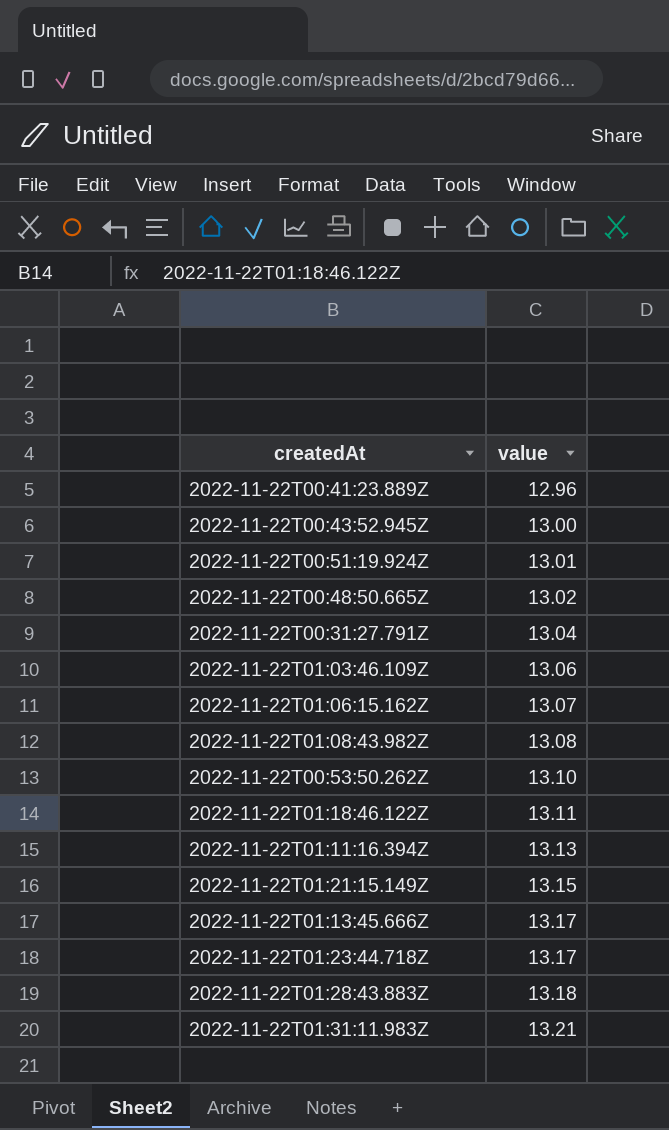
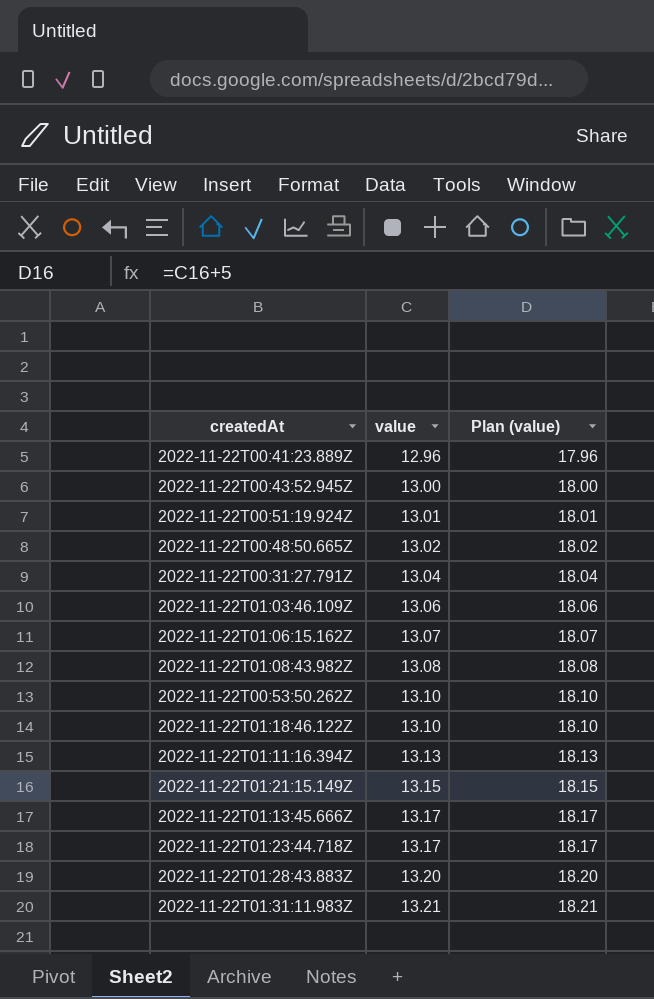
column Plan (value) | formula: none -> [value] + 5
2022-11-22T01:18:46.122Z | value: 13.11 -> 13.10
2022-11-22T01:28:43.883Z | value: 13.18 -> 13.20

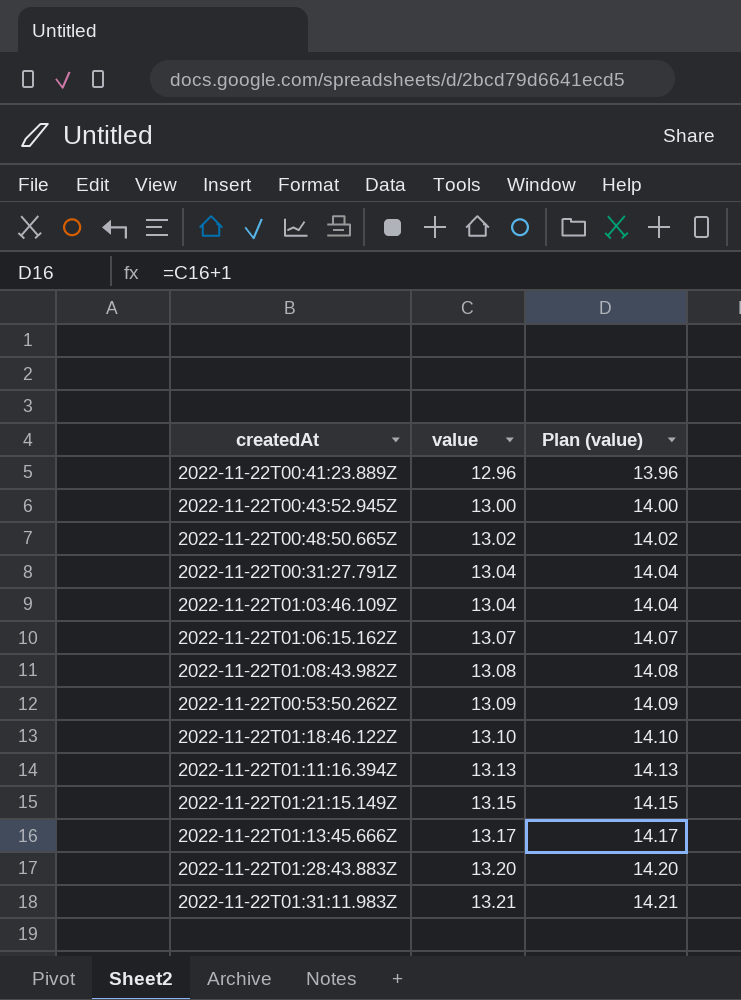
column Plan (value) | formula: [value] + 5 -> [value] + 1
row 2022-11-22T00:51:19.924Z: 13.01 | 18.01 -> none
row 2022-11-22T01:23:44.718Z: 13.17 | 18.17 -> none
2022-11-22T01:03:46.109Z | value: 13.06 -> 13.04
2022-11-22T00:53:50.262Z | value: 13.10 -> 13.09

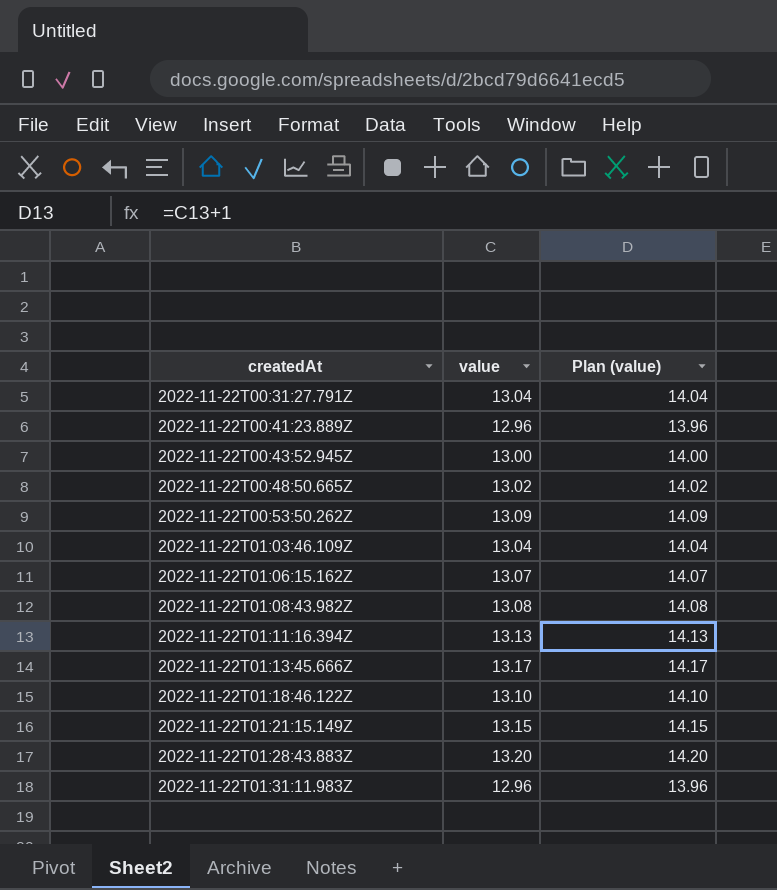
row order: value ascending -> createdAt ascending
2022-11-22T01:31:11.983Z | value: 13.21 -> 12.96
2022-11-22T01:31:11.983Z | Plan (value): 14.21 -> 13.96

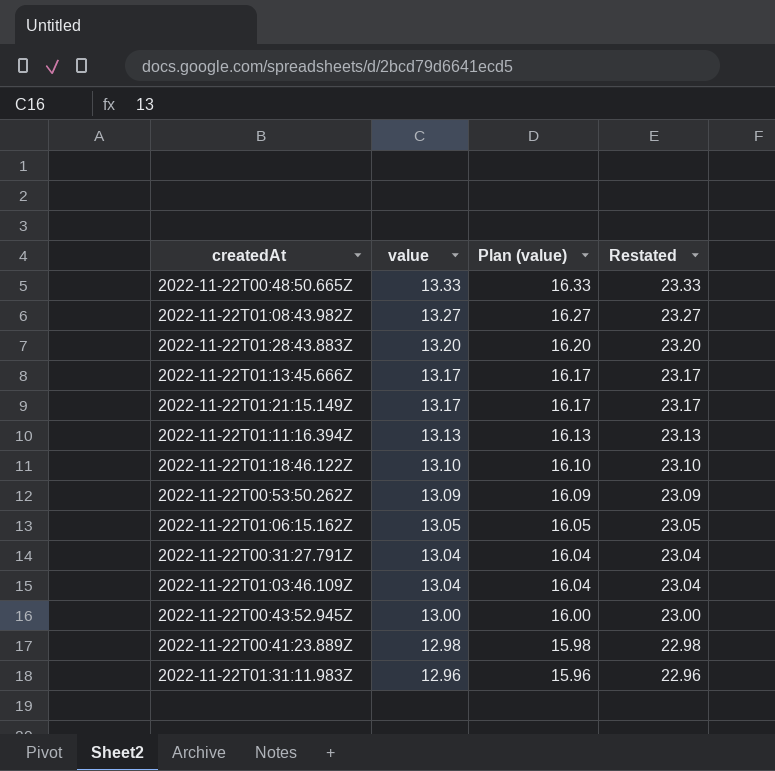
row order: createdAt ascending -> value descending
column Plan (value) | formula: [value] + 1 -> [value] + 3
column Restated | formula: none -> [value] + 10
2022-11-22T00:48:50.665Z | value: 13.02 -> 13.33
2022-11-22T01:08:43.982Z | value: 13.08 -> 13.27
2022-11-22T01:21:15.149Z | value: 13.15 -> 13.17
2022-11-22T01:06:15.162Z | value: 13.07 -> 13.05
2022-11-22T00:41:23.889Z | value: 12.96 -> 12.98

